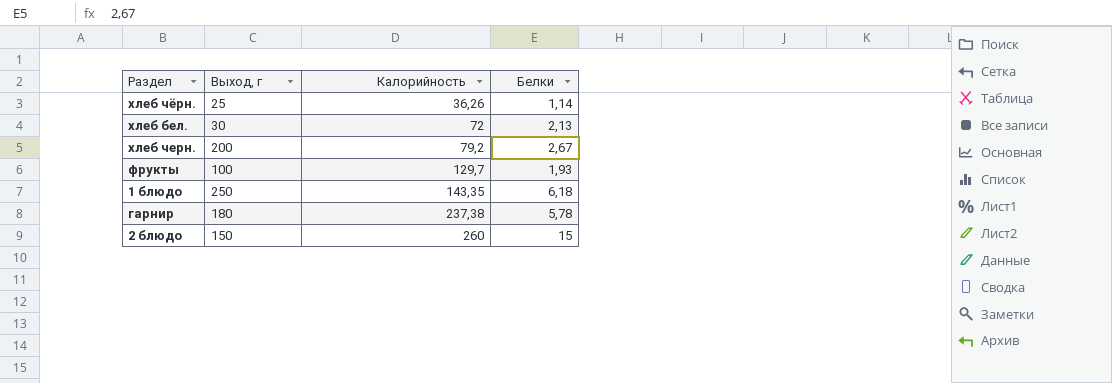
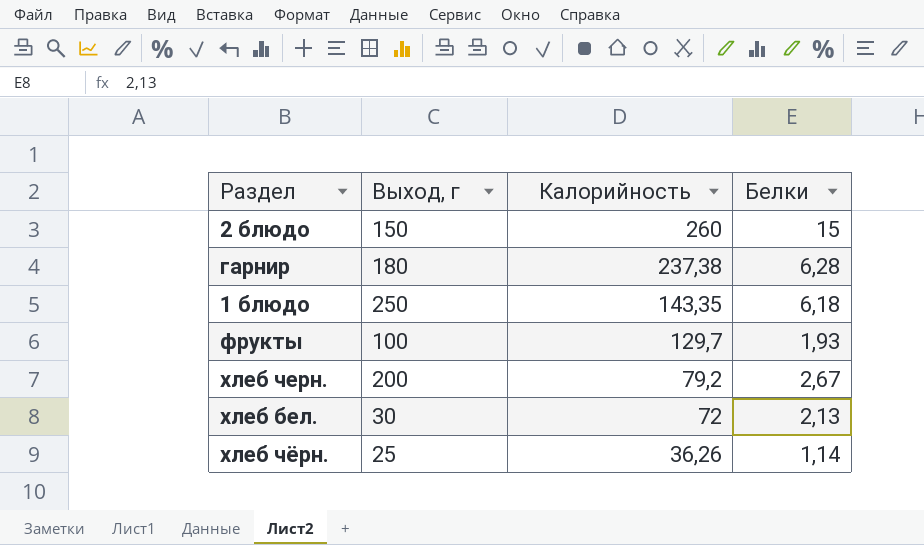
row order: Калорийность ascending -> Калорийность descending
гарнир | Белки: 5,78 -> 6,28

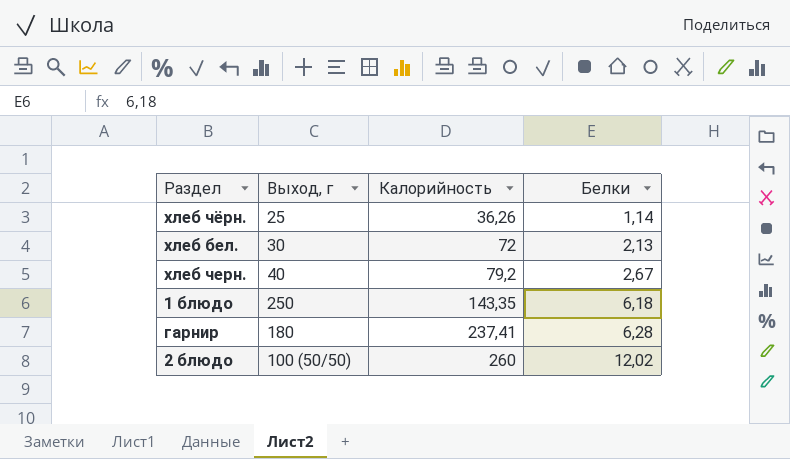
row order: Калорийность descending -> Калорийность ascending
row фрукты: 100 | 129,7 | 1,93 -> none
хлеб черн. | Выход, г: 200 -> 40
гарнир | Калорийность: 237,38 -> 237,41
2 блюдо | Выход, г: 150 -> 100 (50/50)
2 блюдо | Белки: 15 -> 12,02

